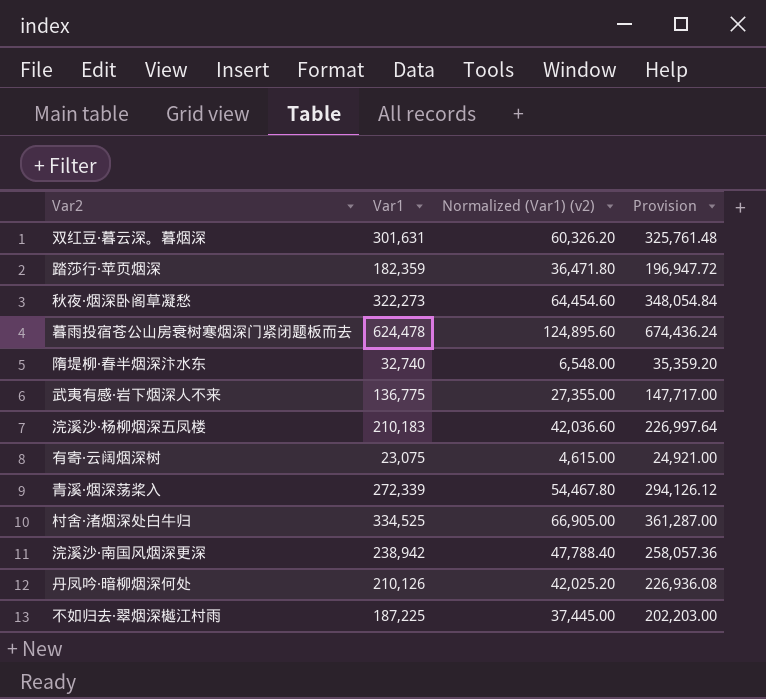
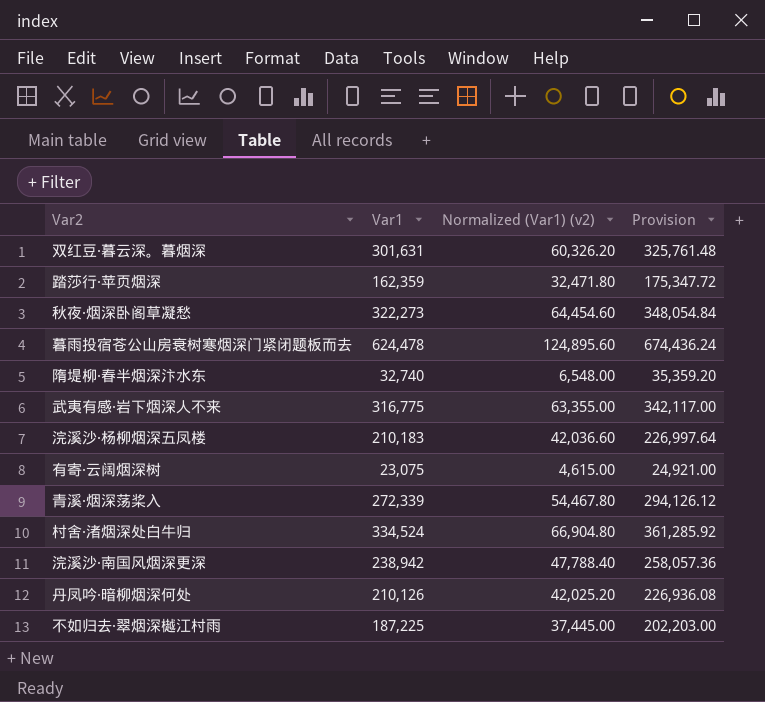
踏莎行·苹页烟深 | Var1: 182,359 -> 162,359
踏莎行·苹页烟深 | Normalized (Var1) (v2): 36,471.80 -> 32,471.80
踏莎行·苹页烟深 | Provision: 196,947.72 -> 175,347.72
武夷有感·岩下烟深人不来 | Var1: 136,775 -> 316,775
武夷有感·岩下烟深人不来 | Normalized (Var1) (v2): 27,355.00 -> 63,355.00
武夷有感·岩下烟深人不来 | Provision: 147,717.00 -> 342,117.00
村舍·渚烟深处白牛归 | Var1: 334,525 -> 334,524
村舍·渚烟深处白牛归 | Normalized (Var1) (v2): 66,905.00 -> 66,904.80
村舍·渚烟深处白牛归 | Provision: 361,287.00 -> 361,285.92

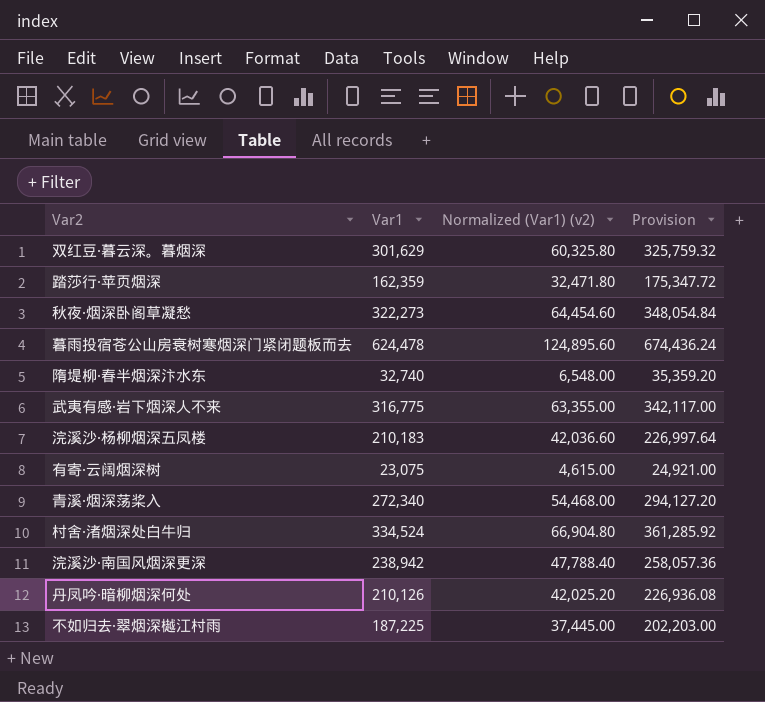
双红豆·暮云深。暮烟深 | Var1: 301,631 -> 301,629
双红豆·暮云深。暮烟深 | Normalized (Var1) (v2): 60,326.20 -> 60,325.80
双红豆·暮云深。暮烟深 | Provision: 325,761.48 -> 325,759.32
青溪·烟深荡桨入 | Var1: 272,339 -> 272,340
青溪·烟深荡桨入 | Normalized (Var1) (v2): 54,467.80 -> 54,468.00
青溪·烟深荡桨入 | Provision: 294,126.12 -> 294,127.20

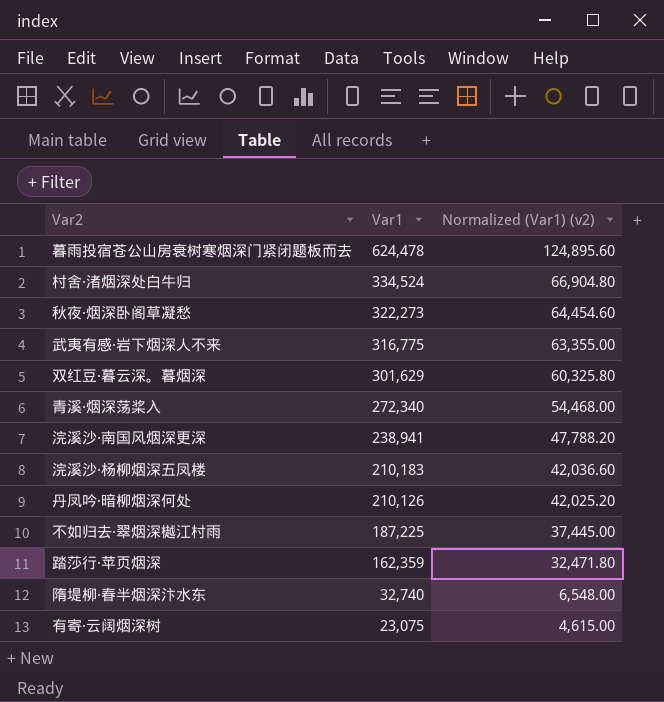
row order: none -> Var1 descending
column Provision | formula: [Var1] * 1.08 -> none
浣溪沙·南国风烟深更深 | Var1: 238,942 -> 238,941
浣溪沙·南国风烟深更深 | Normalized (Var1) (v2): 47,788.40 -> 47,788.20

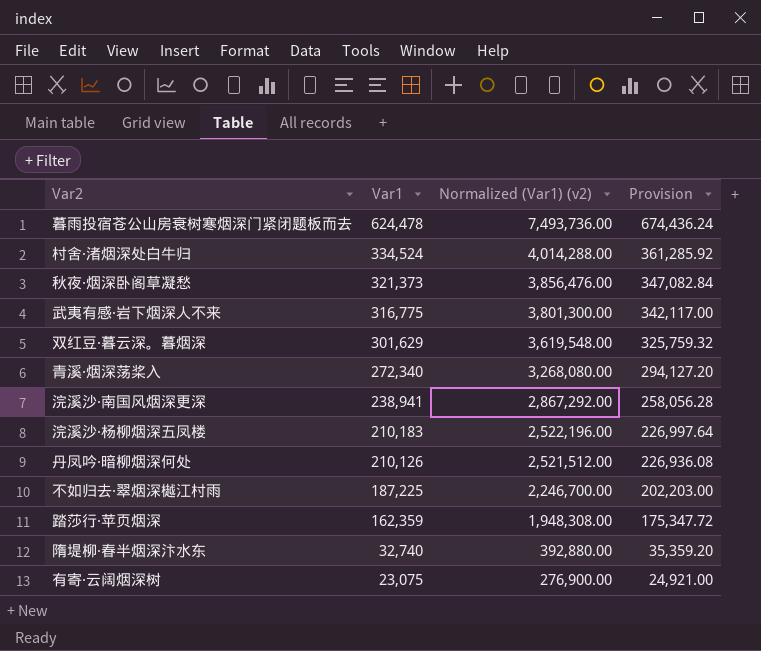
column Normalized (Var1) (v2) | formula: [Var1] * 0.2 -> [Var1] * 12
column Provision | formula: none -> [Var1] * 1.08
秋夜·烟深卧阁草凝愁 | Var1: 322,273 -> 321,373

